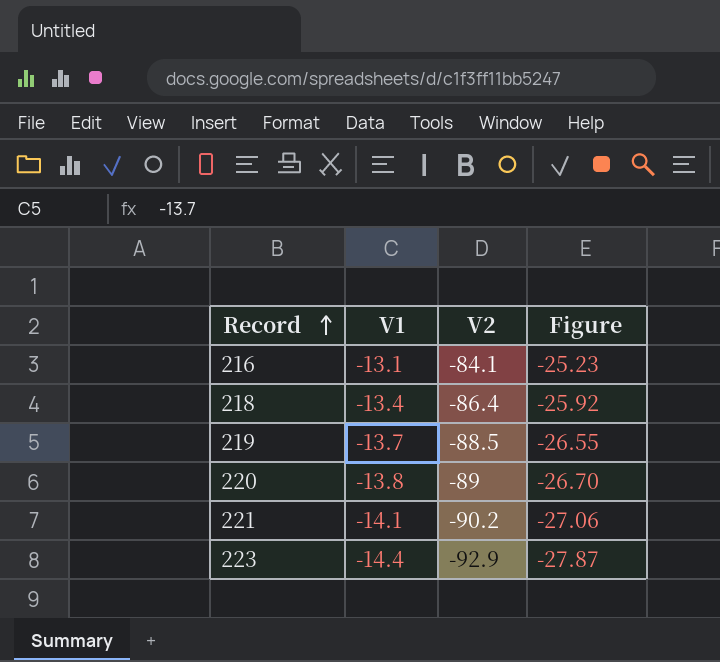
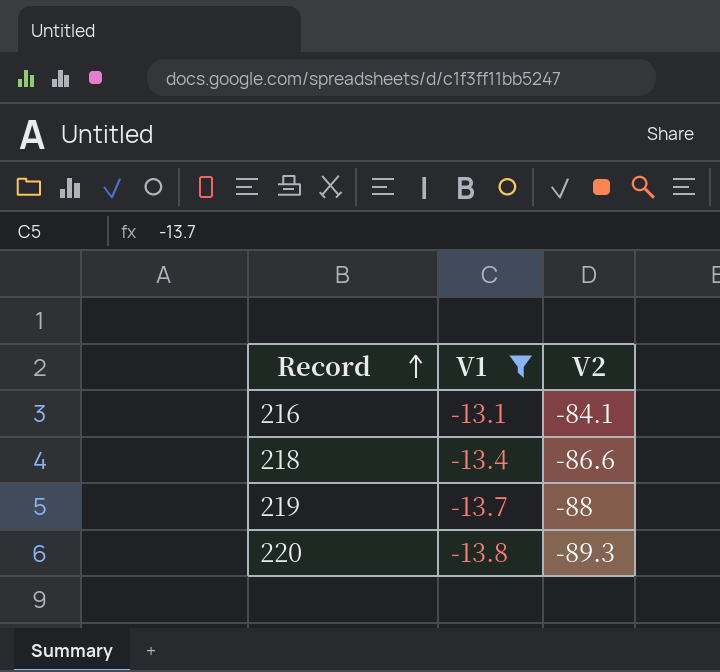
filter: none -> V1 >= -13.8
column Figure | formula: [V2] * 0.3 -> none
218 | V2: -86.4 -> -86.6
219 | V2: -88.5 -> -88
220 | V2: -89 -> -89.3

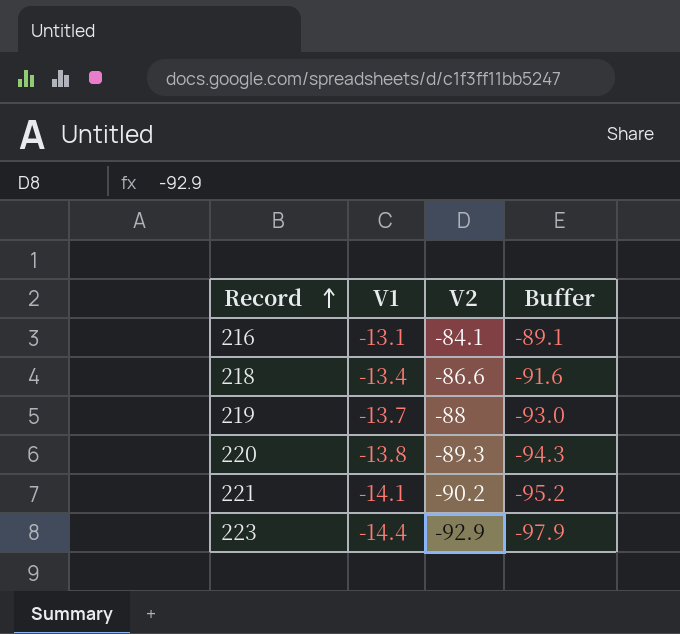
filter: V1 >= -13.8 -> none
column Buffer | formula: none -> [V2] - 5

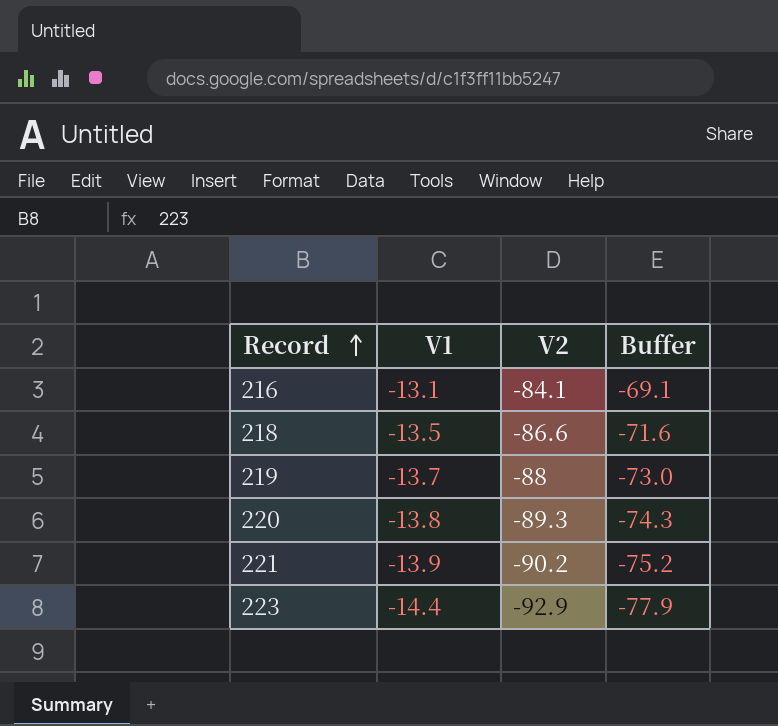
column Buffer | formula: [V2] - 5 -> [V2] + 15
218 | V1: -13.4 -> -13.5
221 | V1: -14.1 -> -13.9

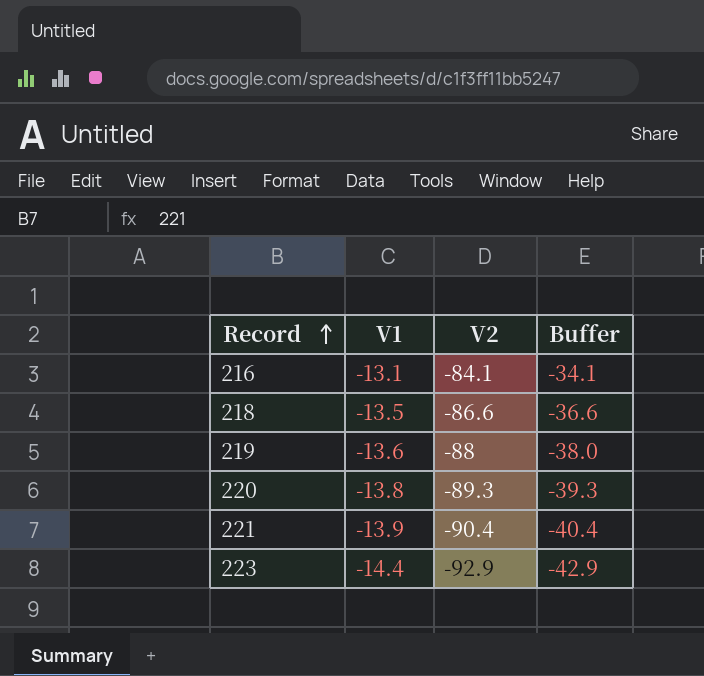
column Buffer | formula: [V2] + 15 -> [V2] + 50
219 | V1: -13.7 -> -13.6
221 | V2: -90.2 -> -90.4

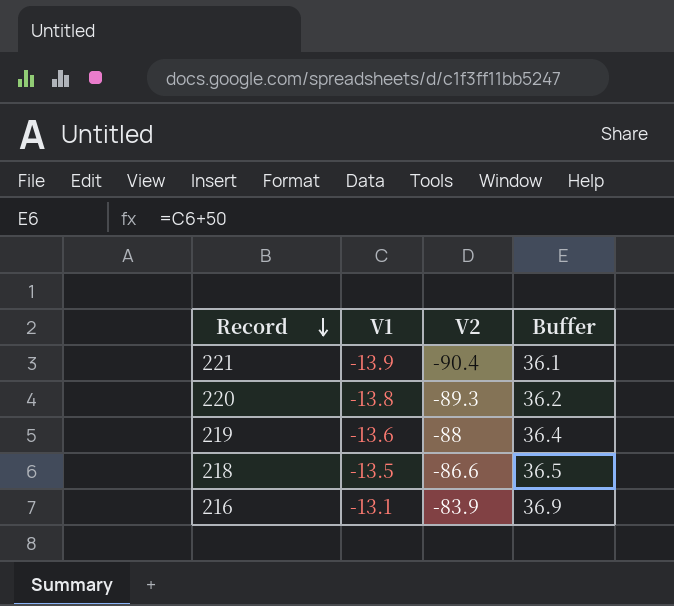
row order: Record ascending -> Record descending
column Buffer | formula: [V2] + 50 -> [V1] + 50
row 223: -14.4 | -92.9 | -42.9 -> none
216 | V2: -84.1 -> -83.9

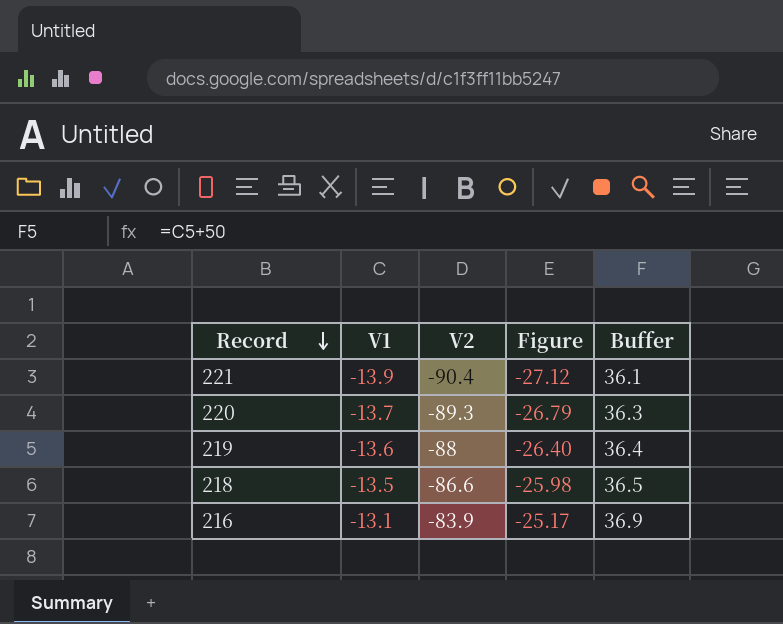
column Figure | formula: none -> [V2] * 0.3
220 | V1: -13.8 -> -13.7
220 | Buffer: 36.2 -> 36.3

